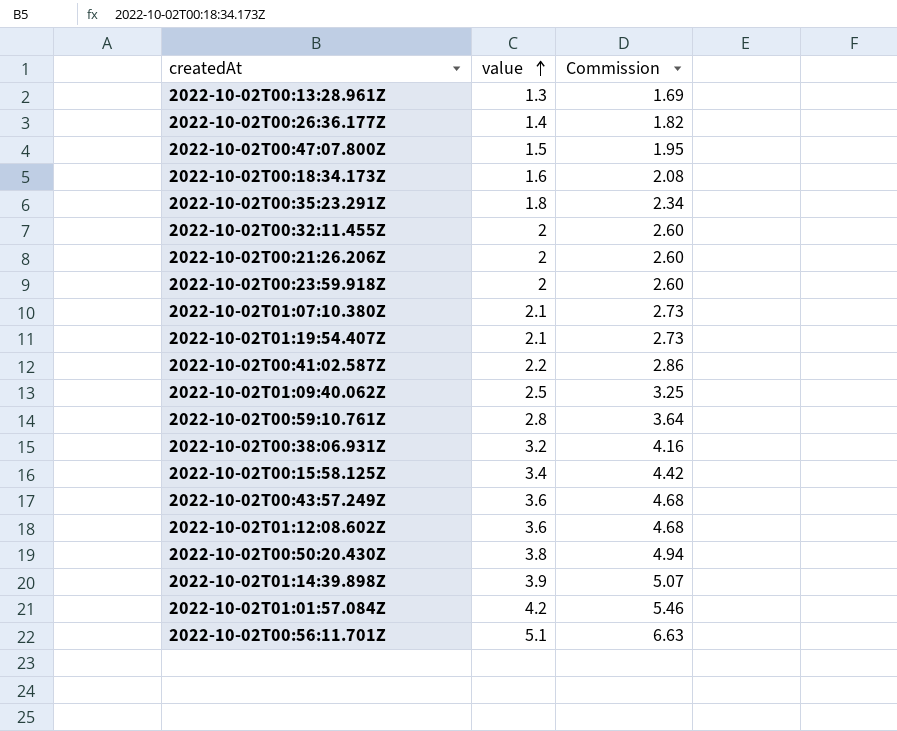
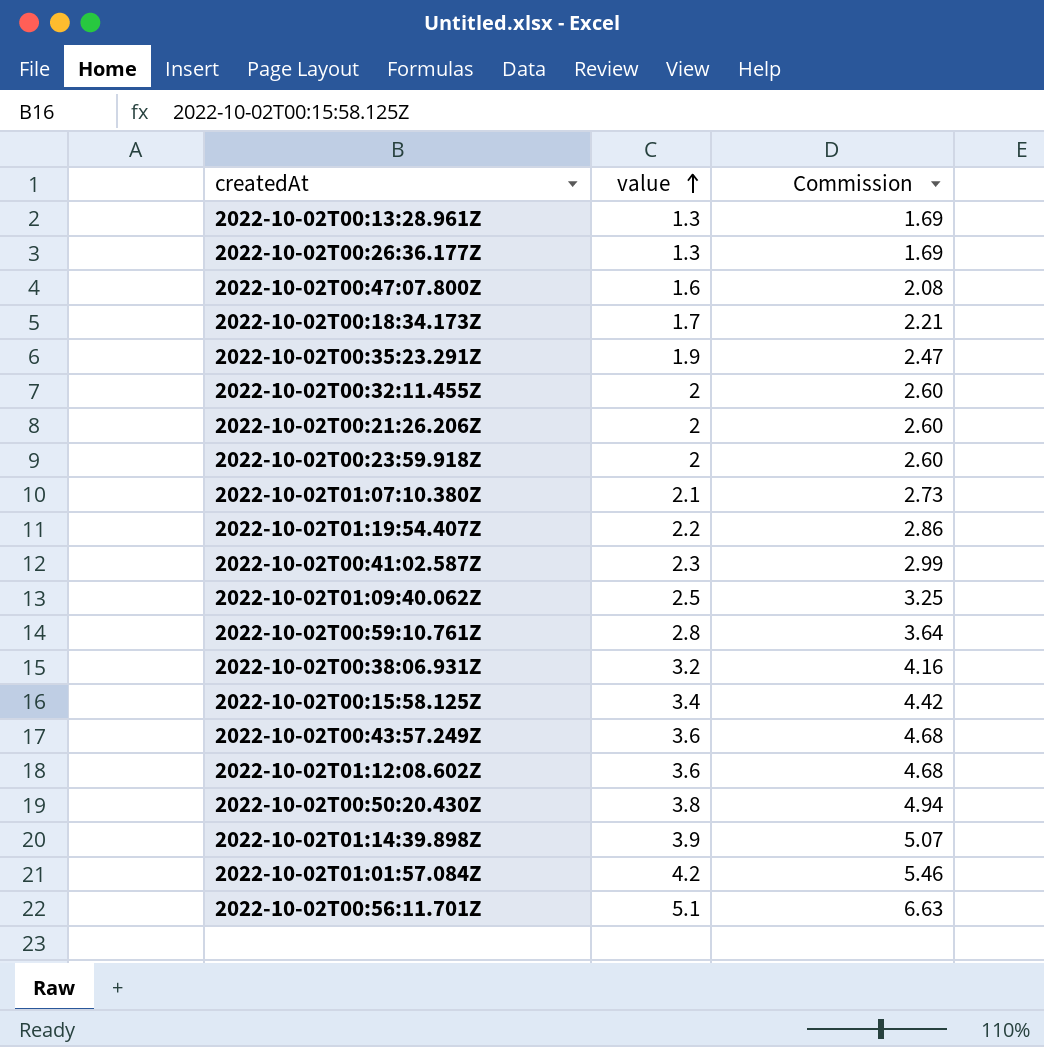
2022-10-02T00:26:36.177Z | value: 1.4 -> 1.3
2022-10-02T00:26:36.177Z | Commission: 1.82 -> 1.69
2022-10-02T00:47:07.800Z | value: 1.5 -> 1.6
2022-10-02T00:47:07.800Z | Commission: 1.95 -> 2.08
2022-10-02T00:18:34.173Z | value: 1.6 -> 1.7
2022-10-02T00:18:34.173Z | Commission: 2.08 -> 2.21
2022-10-02T00:35:23.291Z | value: 1.8 -> 1.9
2022-10-02T00:35:23.291Z | Commission: 2.34 -> 2.47
2022-10-02T01:19:54.407Z | value: 2.1 -> 2.2
2022-10-02T01:19:54.407Z | Commission: 2.73 -> 2.86
2022-10-02T00:41:02.587Z | value: 2.2 -> 2.3
2022-10-02T00:41:02.587Z | Commission: 2.86 -> 2.99

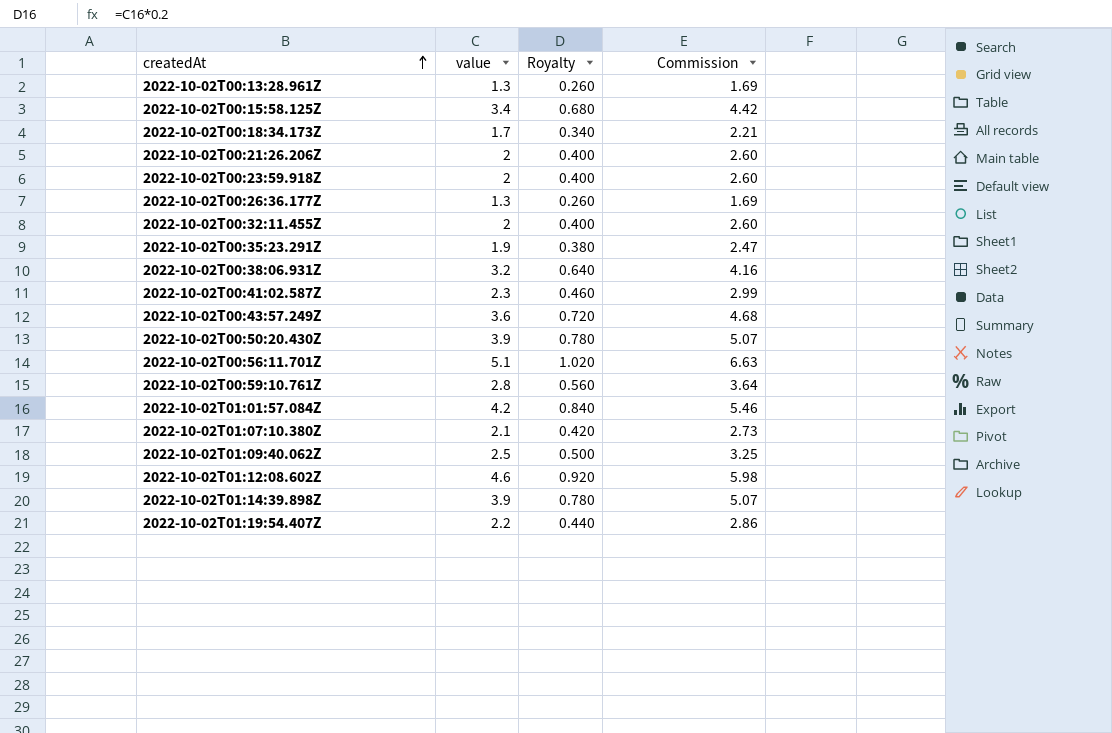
row order: value ascending -> createdAt ascending
column Royalty | formula: none -> [value] * 0.2
row 2022-10-02T00:47:07.800Z: 1.6 | 2.08 -> none
2022-10-02T00:50:20.430Z | value: 3.8 -> 3.9
2022-10-02T00:50:20.430Z | Commission: 4.94 -> 5.07
2022-10-02T01:12:08.602Z | value: 3.6 -> 4.6
2022-10-02T01:12:08.602Z | Commission: 4.68 -> 5.98

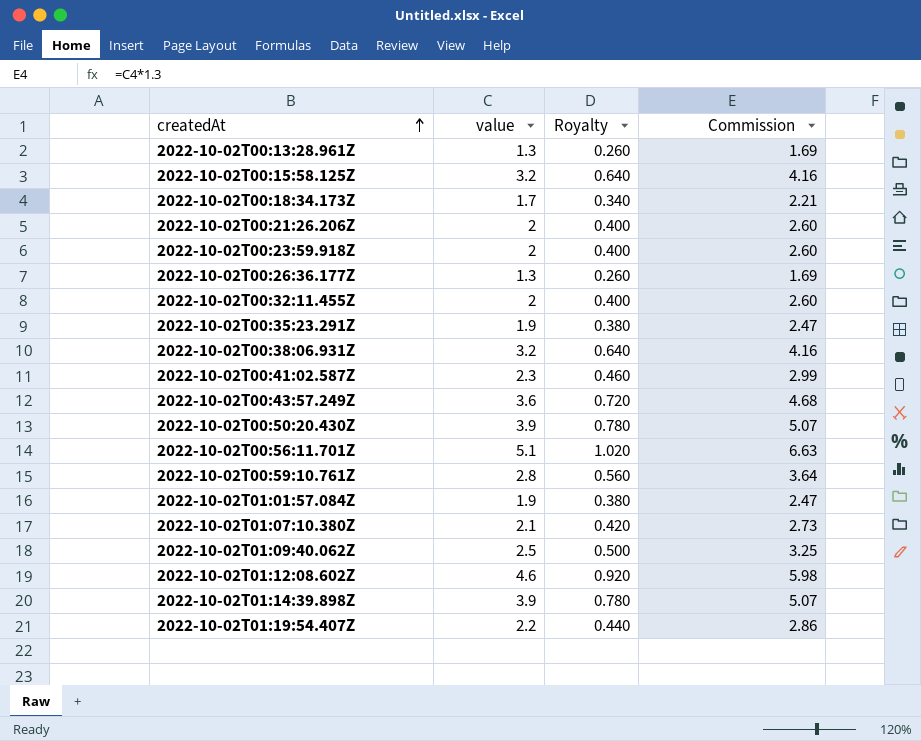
2022-10-02T00:15:58.125Z | value: 3.4 -> 3.2
2022-10-02T00:15:58.125Z | Royalty: 0.680 -> 0.640
2022-10-02T00:15:58.125Z | Commission: 4.42 -> 4.16
2022-10-02T01:01:57.084Z | value: 4.2 -> 1.9
2022-10-02T01:01:57.084Z | Royalty: 0.840 -> 0.380
2022-10-02T01:01:57.084Z | Commission: 5.46 -> 2.47

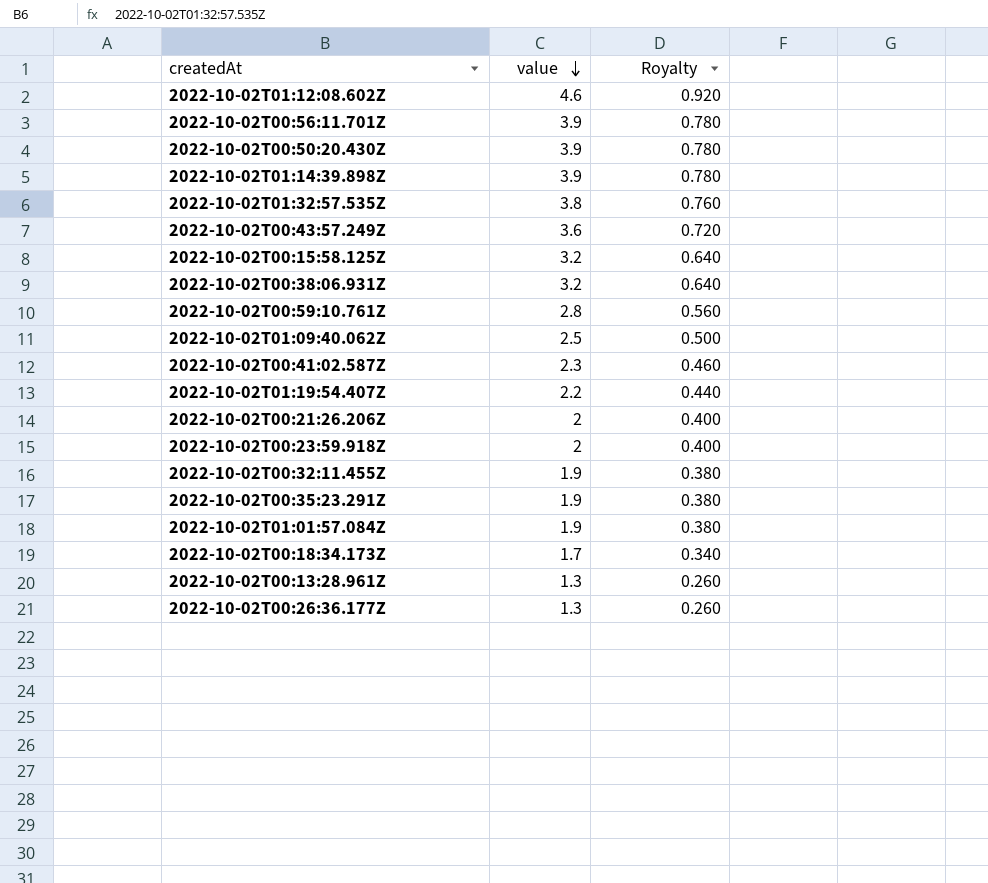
row order: createdAt ascending -> value descending
column Commission | formula: [value] * 1.3 -> none
row 2022-10-02T01:07:10.380Z: 2.1 | 0.420 | 2.73 -> none
2022-10-02T00:56:11.701Z | value: 5.1 -> 3.9
2022-10-02T00:56:11.701Z | Royalty: 1.020 -> 0.780
row 2022-10-02T01:32:57.535Z: none -> 3.8 | 0.760
2022-10-02T00:32:11.455Z | value: 2 -> 1.9
2022-10-02T00:32:11.455Z | Royalty: 0.400 -> 0.380

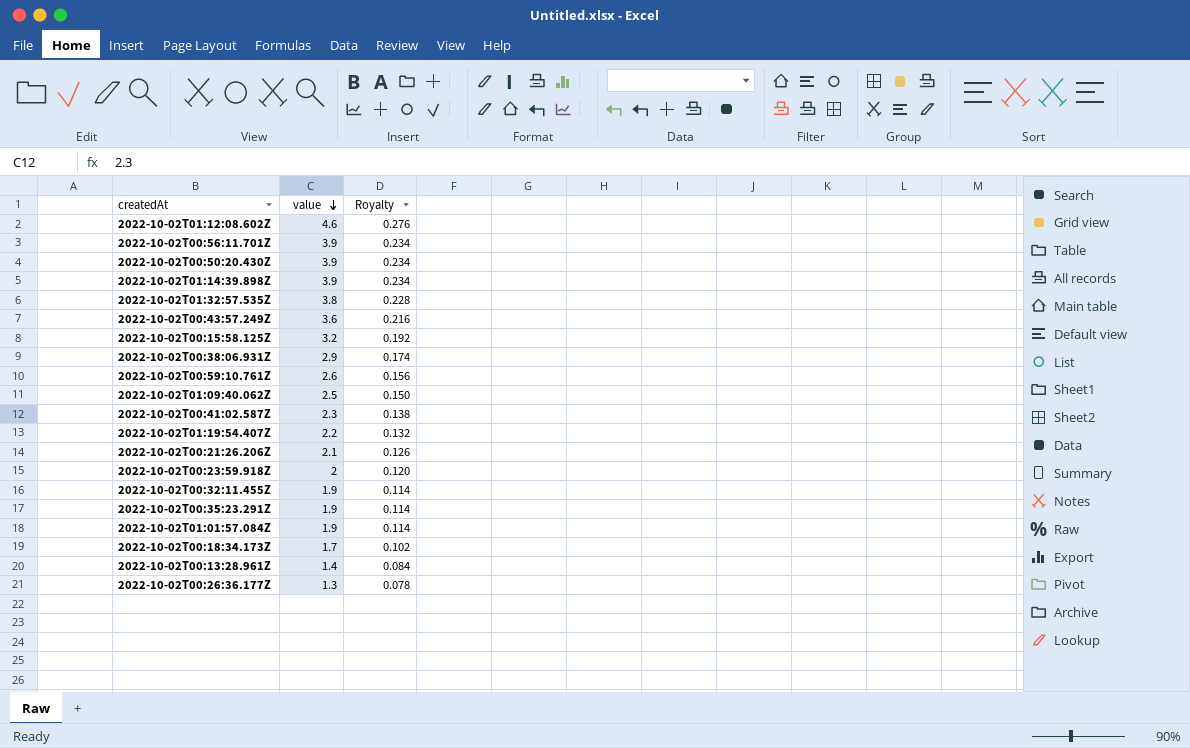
column Royalty | formula: [value] * 0.2 -> [value] * 0.06
2022-10-02T00:38:06.931Z | value: 3.2 -> 2.9
2022-10-02T00:59:10.761Z | value: 2.8 -> 2.6
2022-10-02T00:21:26.206Z | value: 2 -> 2.1
2022-10-02T00:13:28.961Z | value: 1.3 -> 1.4

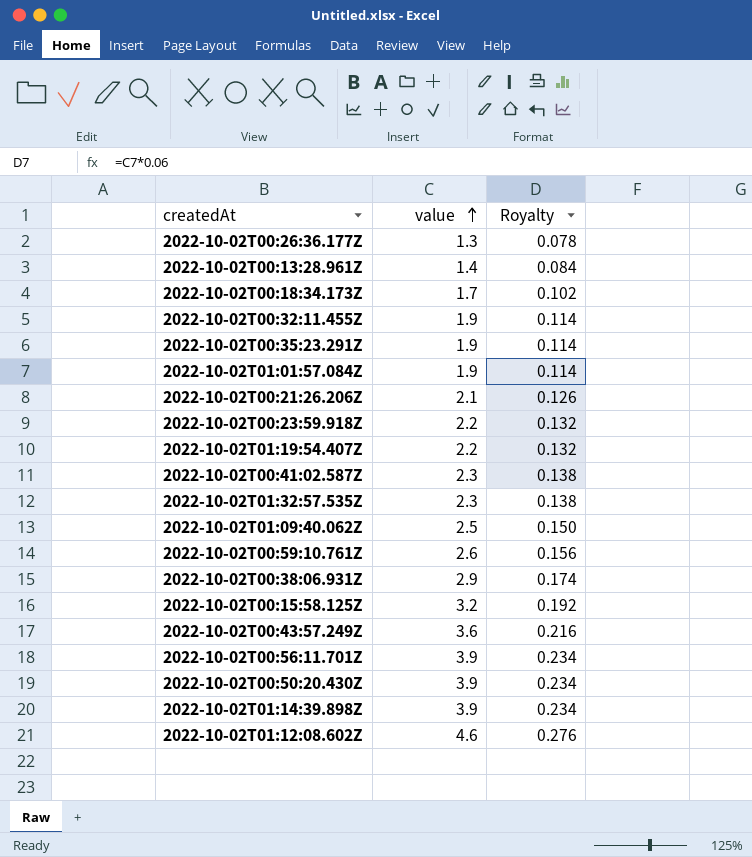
row order: value descending -> value ascending
2022-10-02T00:23:59.918Z | value: 2 -> 2.2
2022-10-02T00:23:59.918Z | Royalty: 0.120 -> 0.132
2022-10-02T01:32:57.535Z | value: 3.8 -> 2.3
2022-10-02T01:32:57.535Z | Royalty: 0.228 -> 0.138

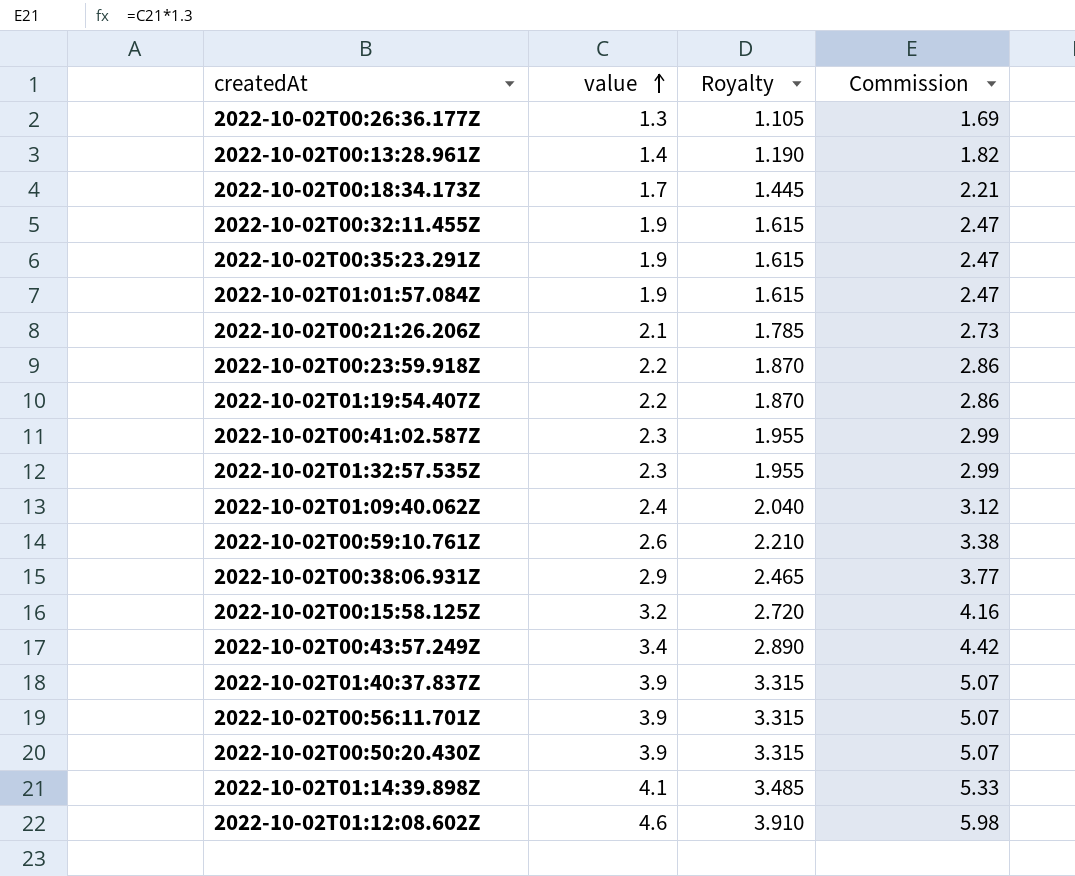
column Royalty | formula: [value] * 0.06 -> [value] * 0.85
column Commission | formula: none -> [value] * 1.3
2022-10-02T01:09:40.062Z | value: 2.5 -> 2.4
2022-10-02T00:43:57.249Z | value: 3.6 -> 3.4
row 2022-10-02T01:40:37.837Z: none -> 3.9 | 3.315 | 5.07
2022-10-02T01:14:39.898Z | value: 3.9 -> 4.1

